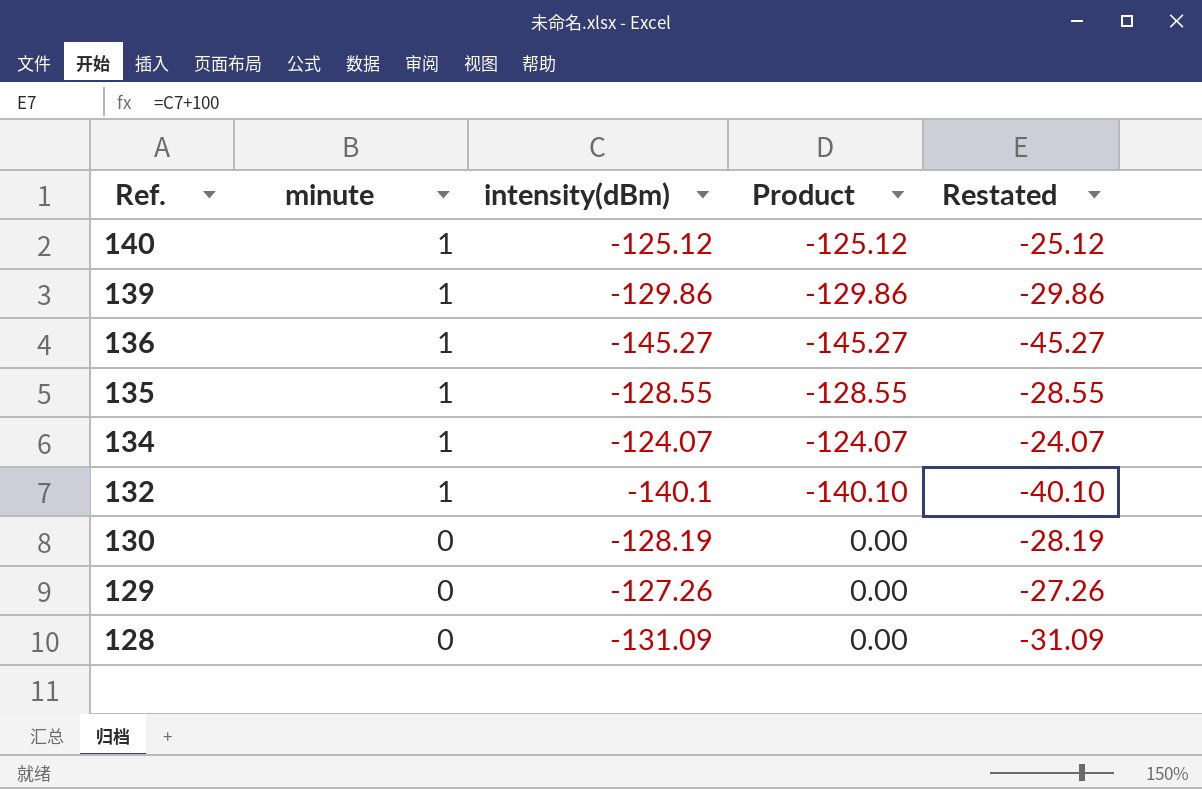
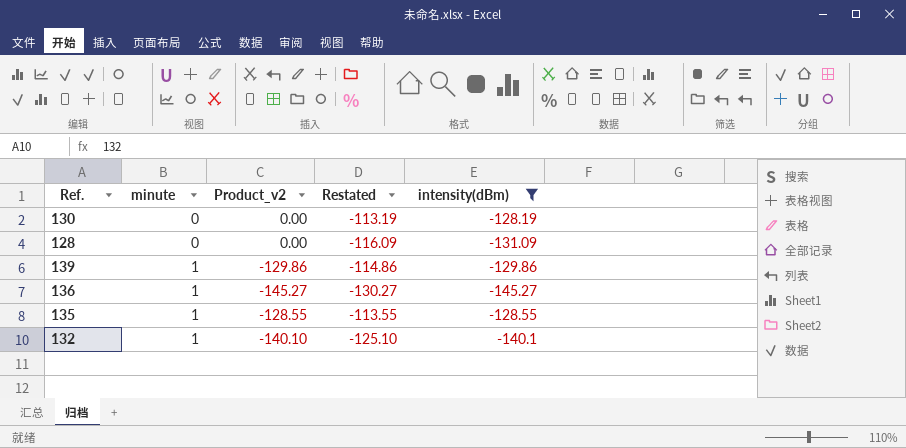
filter: none -> intensity(dBm) <= -128.19
row order: Ref. descending -> minute ascending
column name: Product -> Product_v2
column Restated | formula: [intensity(dBm)] + 100 -> [intensity(dBm)] + 15
column intensity(dBm) | position: 3 -> 5

